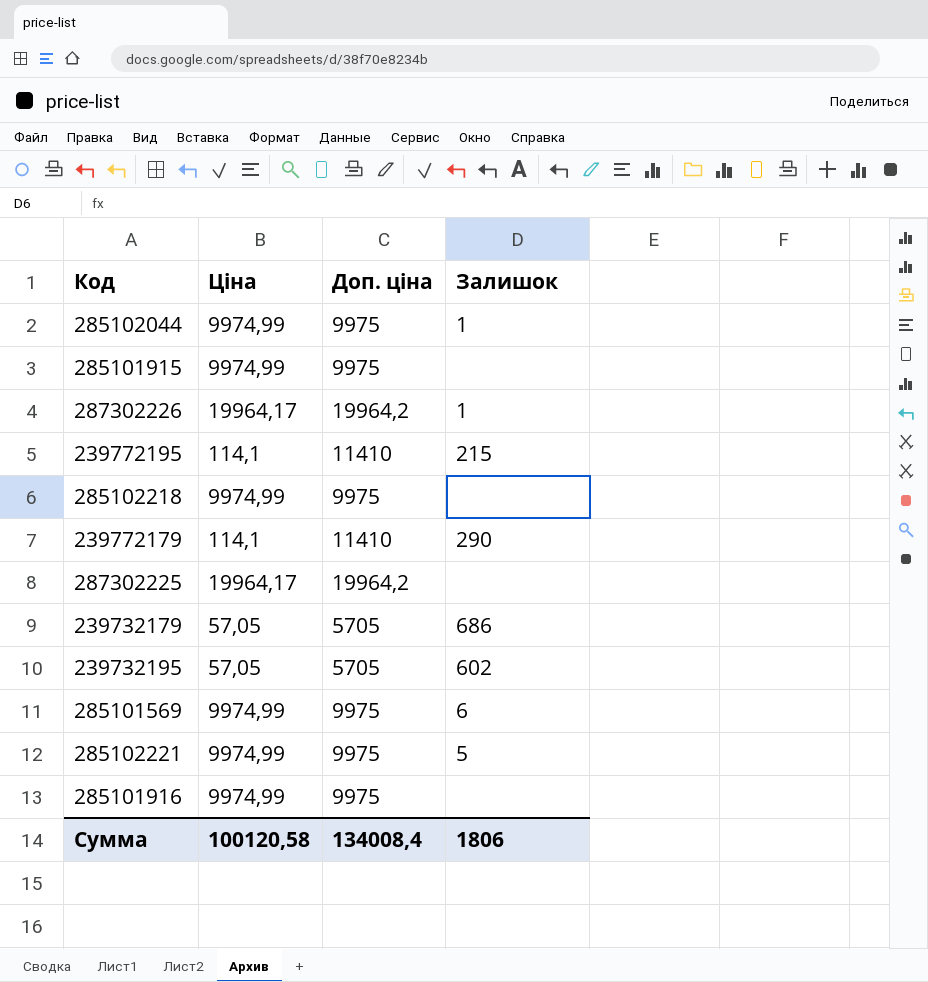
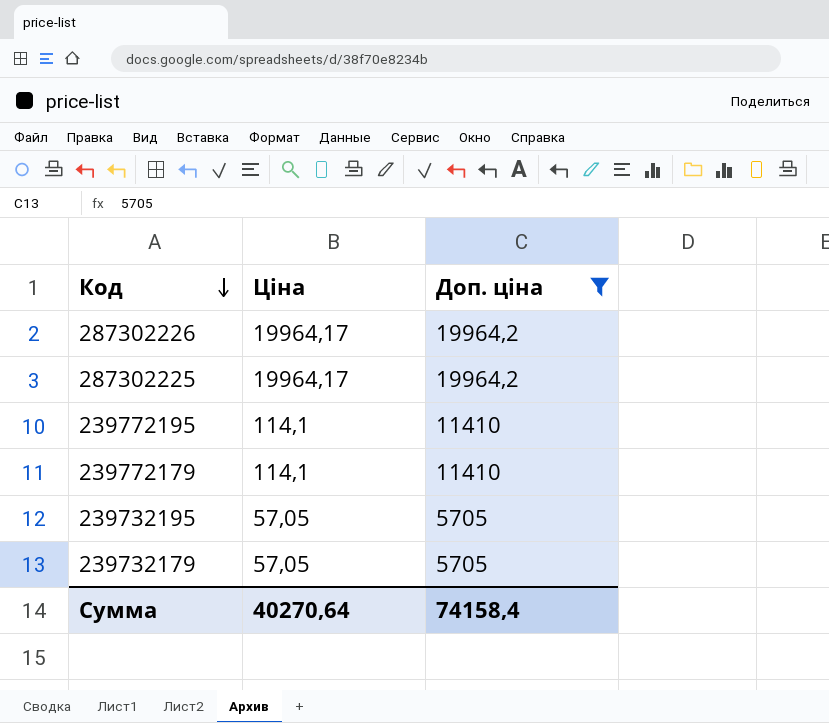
filter: none -> Доп. ціна != 9975
row order: none -> Код descending
column Залишок | position: 4 -> none
Сумма | Ціна: 100120,58 -> 40270,64
Сумма | Доп. ціна: 134008,4 -> 74158,4

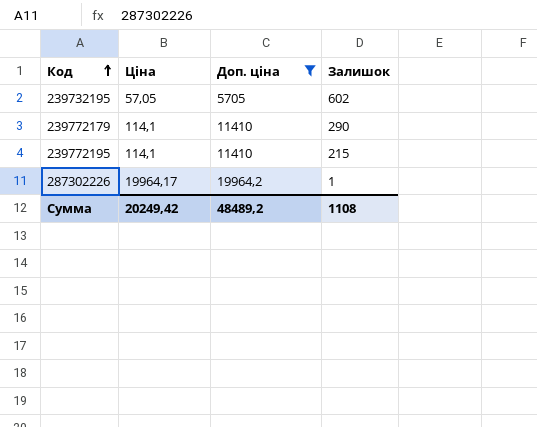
row order: Код descending -> Код ascending
column Залишок | position: none -> 4
row 287302225: 19964,17 | 19964,2 -> none
row 239732179: 57,05 | 5705 -> none
Сумма | Ціна: 40270,64 -> 20249,42
Сумма | Доп. ціна: 74158,4 -> 48489,2

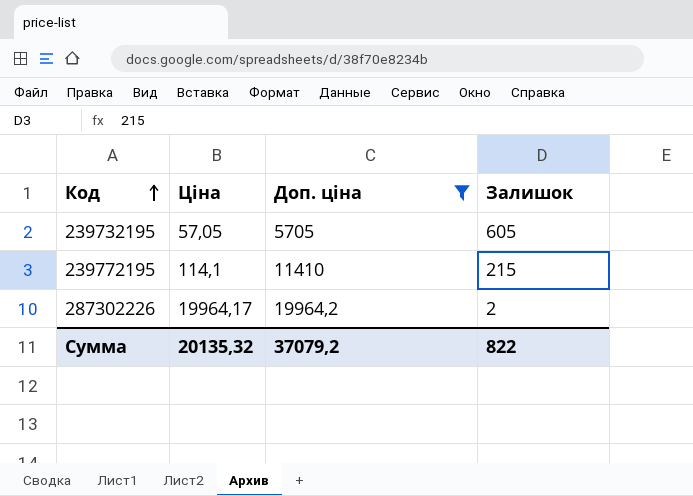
row 239772179: 114,1 | 11410 | 290 -> none
239732195 | Залишок: 602 -> 605
287302226 | Залишок: 1 -> 2
Сумма | Ціна: 20249,42 -> 20135,32
Сумма | Доп. ціна: 48489,2 -> 37079,2
Сумма | Залишок: 1108 -> 822

